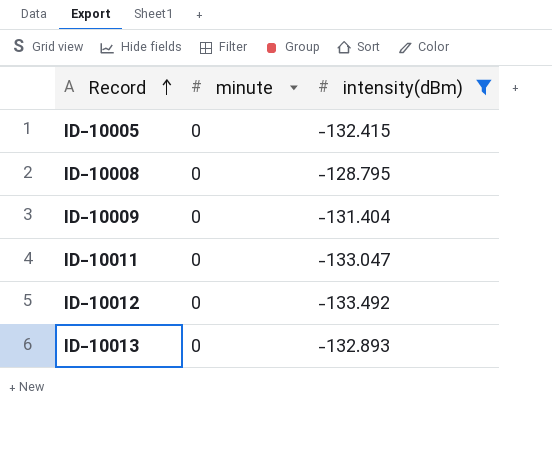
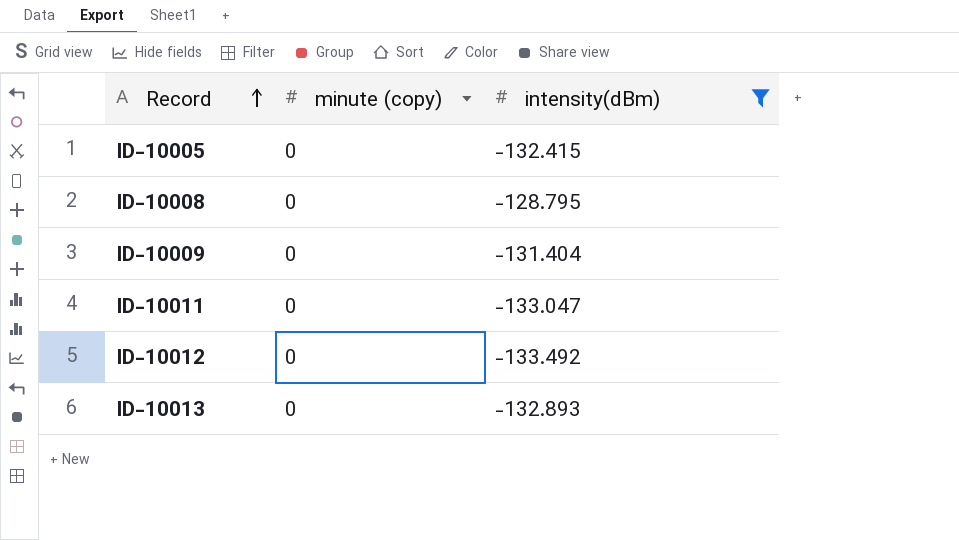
column name: minute -> minute (copy)

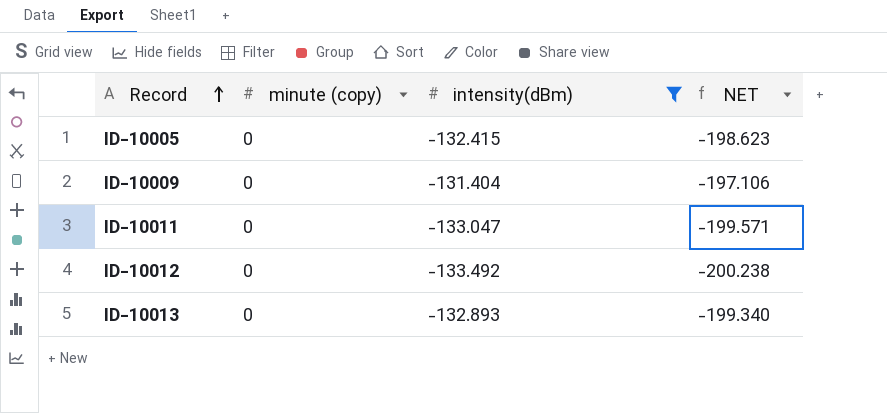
column NET | formula: none -> [intensity(dBm)] * 1.5
row ID-10008: 0 | -128.795 -> none

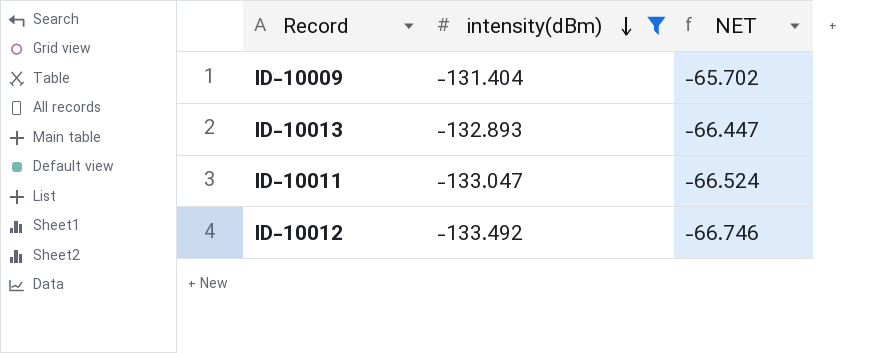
row order: Record ascending -> intensity(dBm) descending
column minute (copy) | position: 2 -> none
column NET | formula: [intensity(dBm)] * 1.5 -> [intensity(dBm)] * 0.5
row ID-10005: 0 | -132.415 | -198.623 -> none

